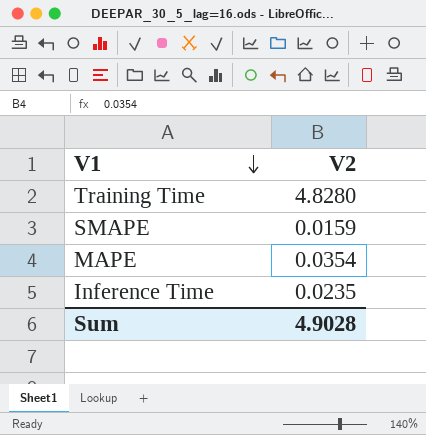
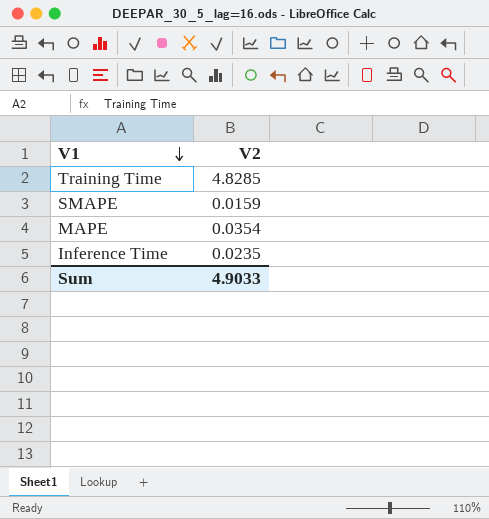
Training Time | V2: 4.8280 -> 4.8285
Sum | V2: 4.9028 -> 4.9033

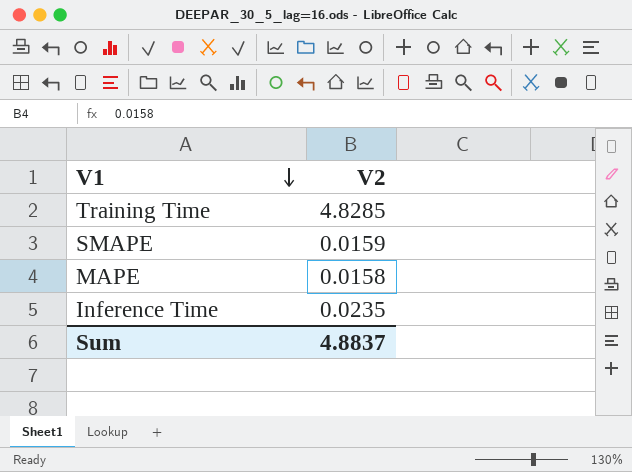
MAPE | V2: 0.0354 -> 0.0158
Sum | V2: 4.9033 -> 4.8837

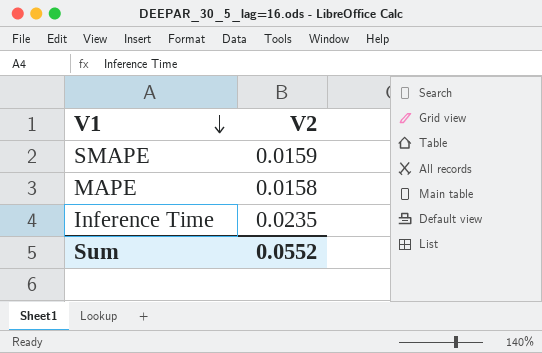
row Training Time: 4.8285 -> none
Sum | V2: 4.8837 -> 0.0552

